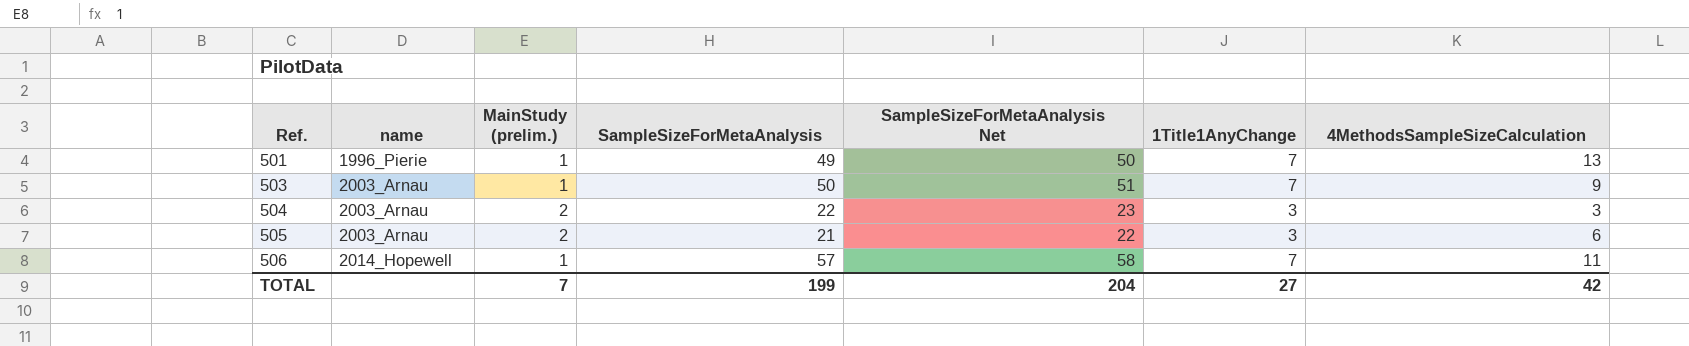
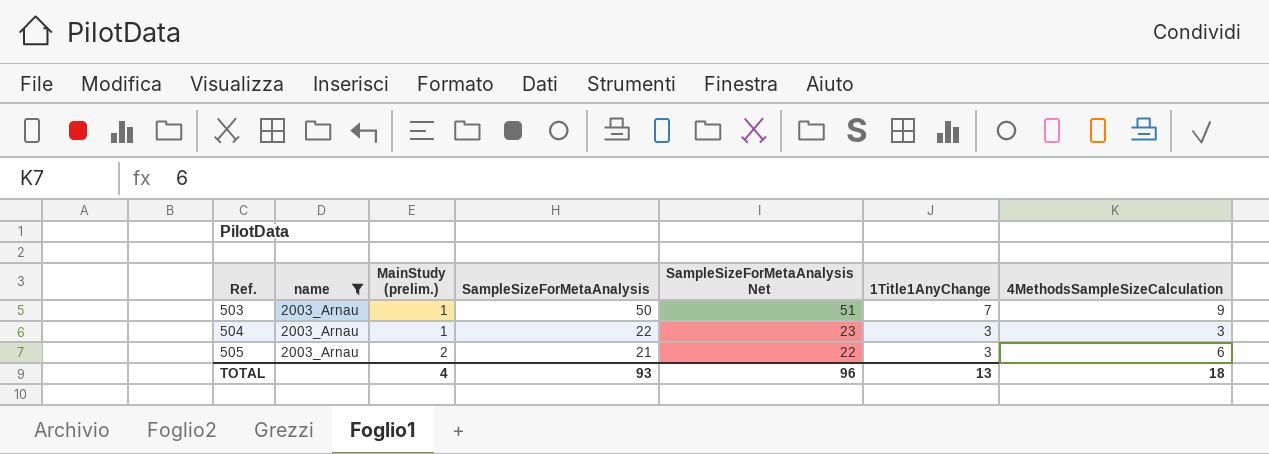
filter: none -> name = 2003_Arnau
504 | MainStudy (prelim.): 2 -> 1
TOTAL | MainStudy (prelim.): 7 -> 4
TOTAL | SampleSizeForMetaAnalysis: 199 -> 93
TOTAL | SampleSizeForMetaAnalysis Net: 204 -> 96
TOTAL | 1Title1AnyChange: 27 -> 13
TOTAL | 4MethodsSampleSizeCalculation: 42 -> 18

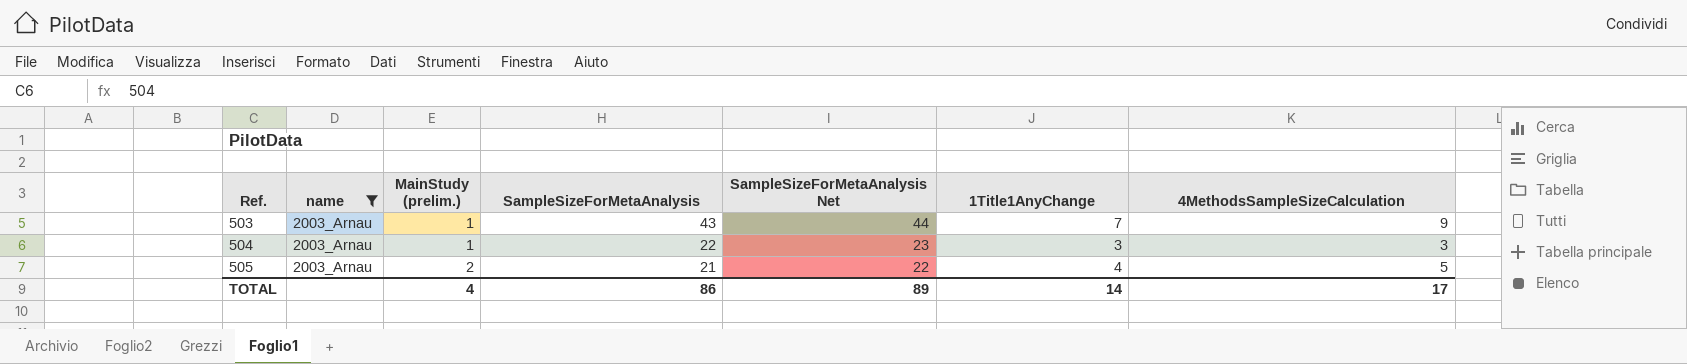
503 | SampleSizeForMetaAnalysis: 50 -> 43
503 | SampleSizeForMetaAnalysis Net: 51 -> 44
505 | 1Title1AnyChange: 3 -> 4
505 | 4MethodsSampleSizeCalculation: 6 -> 5
TOTAL | SampleSizeForMetaAnalysis: 93 -> 86
TOTAL | SampleSizeForMetaAnalysis Net: 96 -> 89
TOTAL | 1Title1AnyChange: 13 -> 14
TOTAL | 4MethodsSampleSizeCalculation: 18 -> 17

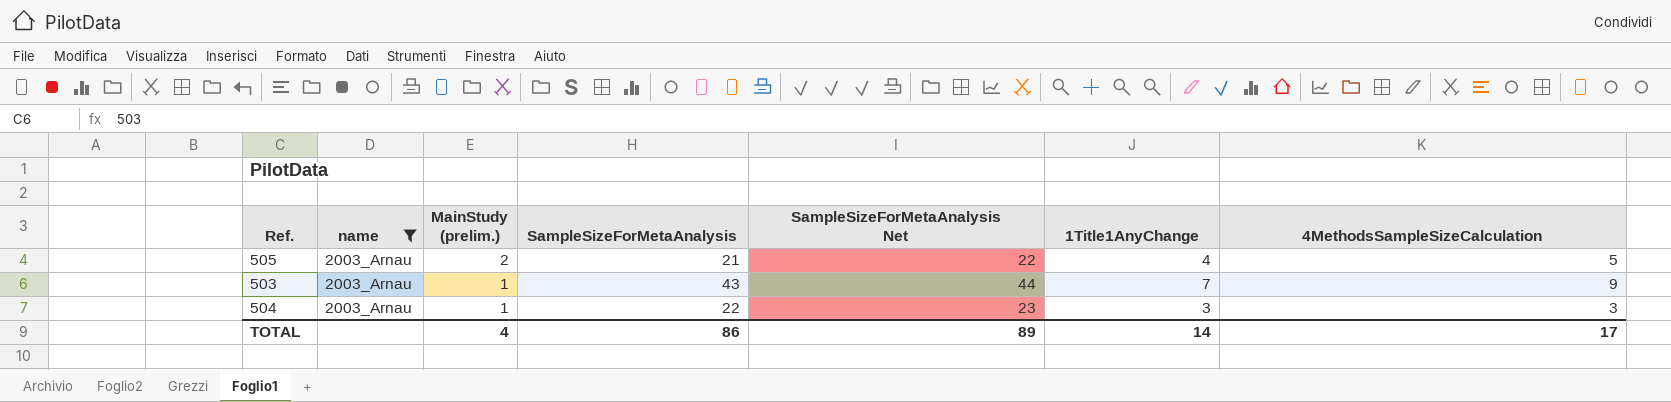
row order: Ref. ascending -> MainStudy (prelim.) descending

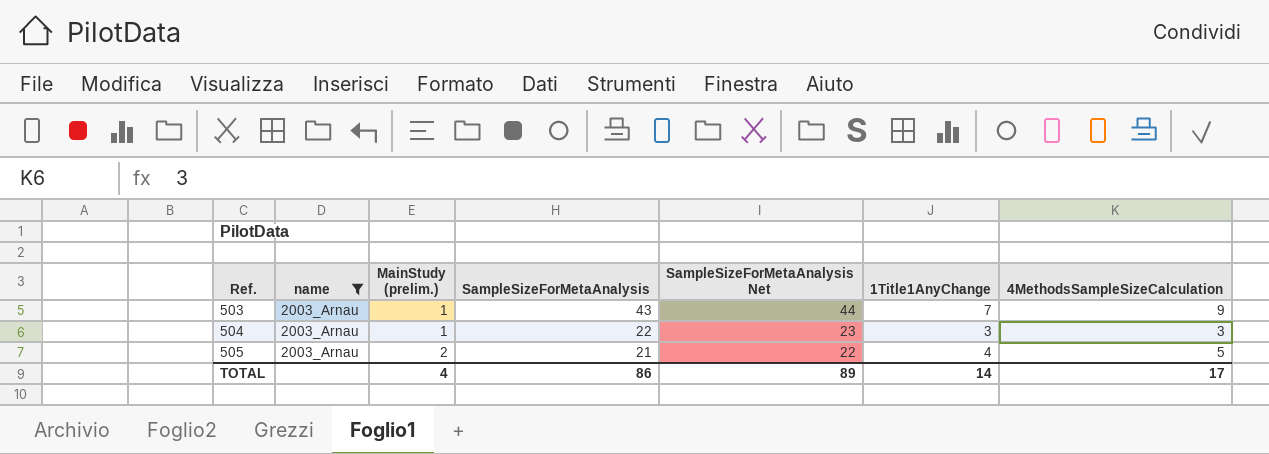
row order: MainStudy (prelim.) descending -> Ref. ascending

